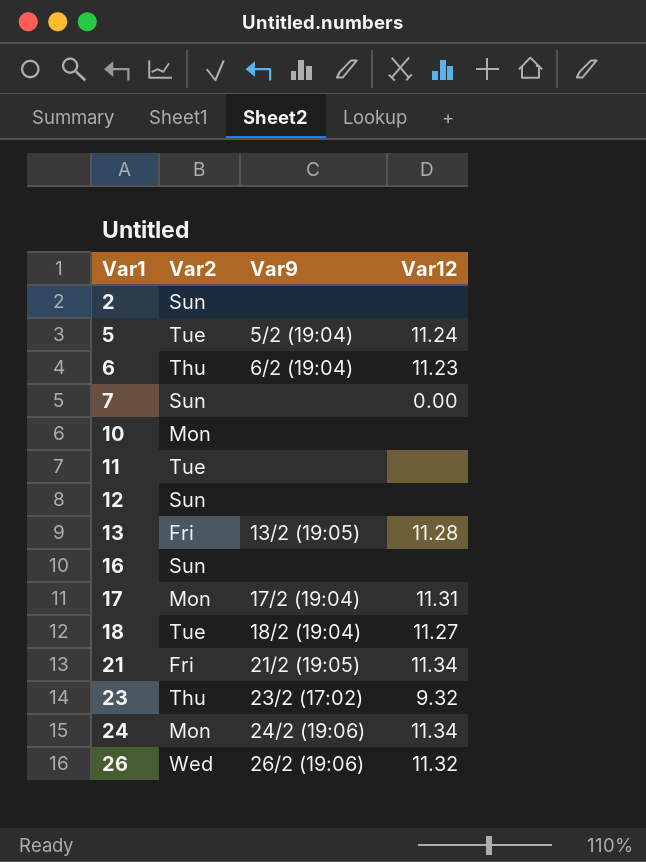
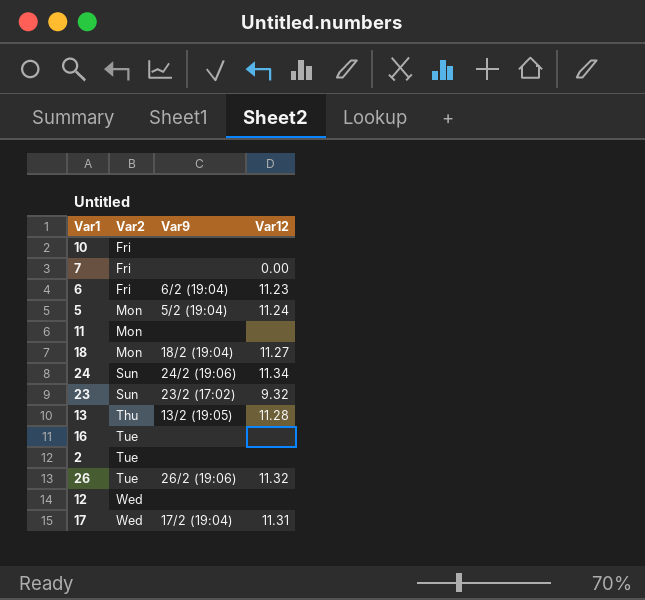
row order: Var1 ascending -> Var2 ascending
row 21: Fri | 21/2 (19:05) | 11.34 -> none
10 | Var2: Mon -> Fri
7 | Var2: Sun -> Fri
6 | Var2: Thu -> Fri
5 | Var2: Tue -> Mon
11 | Var2: Tue -> Mon
18 | Var2: Tue -> Mon
24 | Var2: Mon -> Sun
23 | Var2: Thu -> Sun
13 | Var2: Fri -> Thu
16 | Var2: Sun -> Tue
2 | Var2: Sun -> Tue
26 | Var2: Wed -> Tue
12 | Var2: Sun -> Wed
17 | Var2: Mon -> Wed

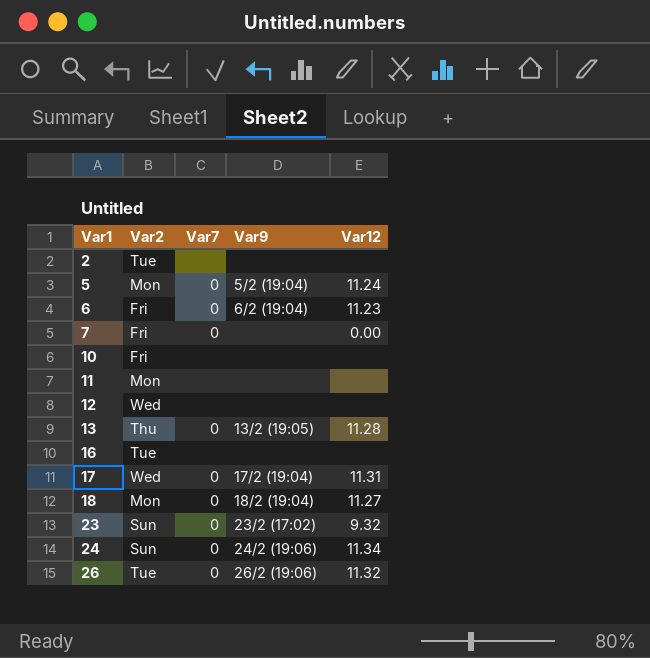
row order: Var2 ascending -> Var1 ascending
column Var7 | position: none -> 3

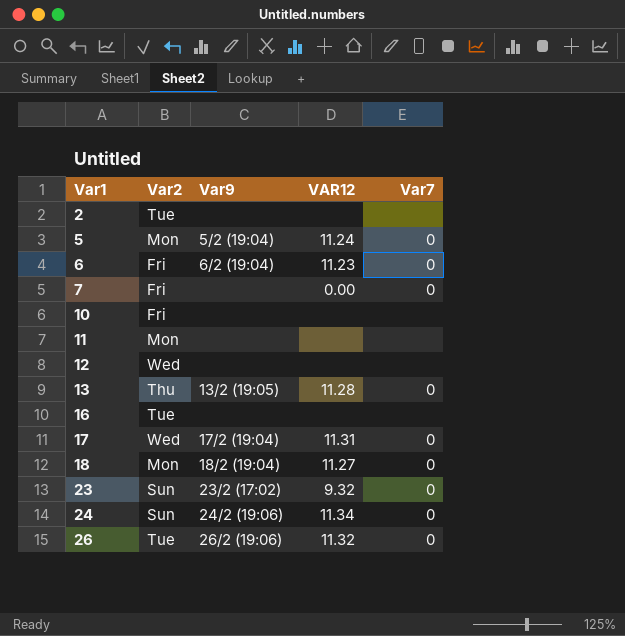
column name: Var12 -> VAR12
column Var7 | position: 3 -> 5

